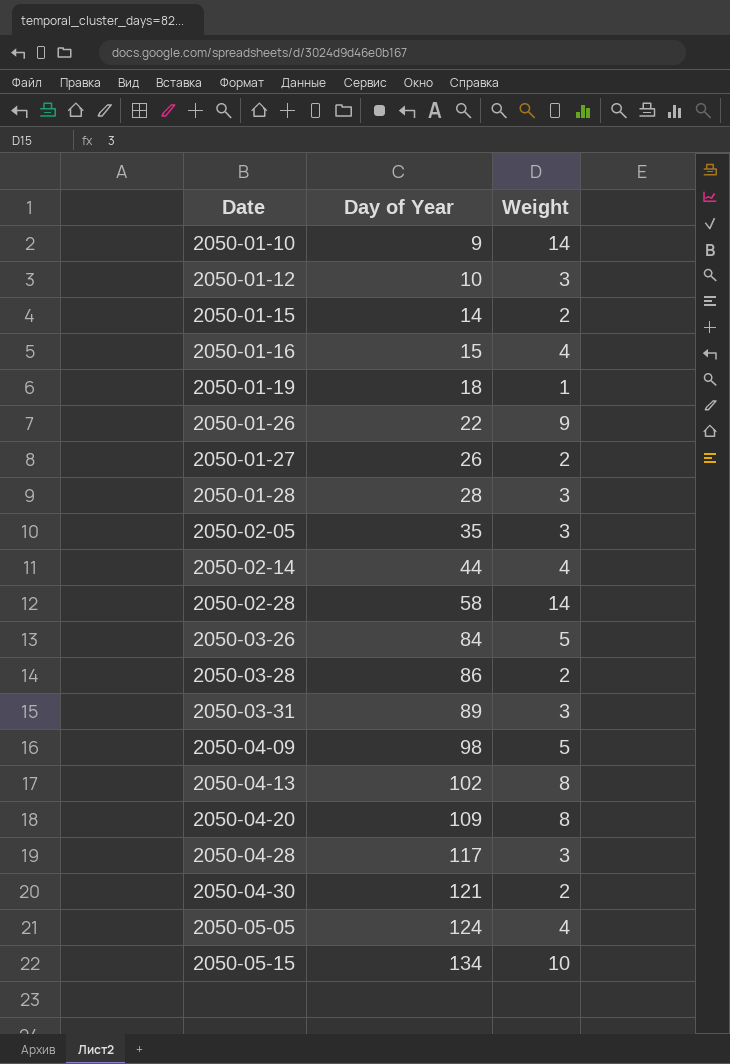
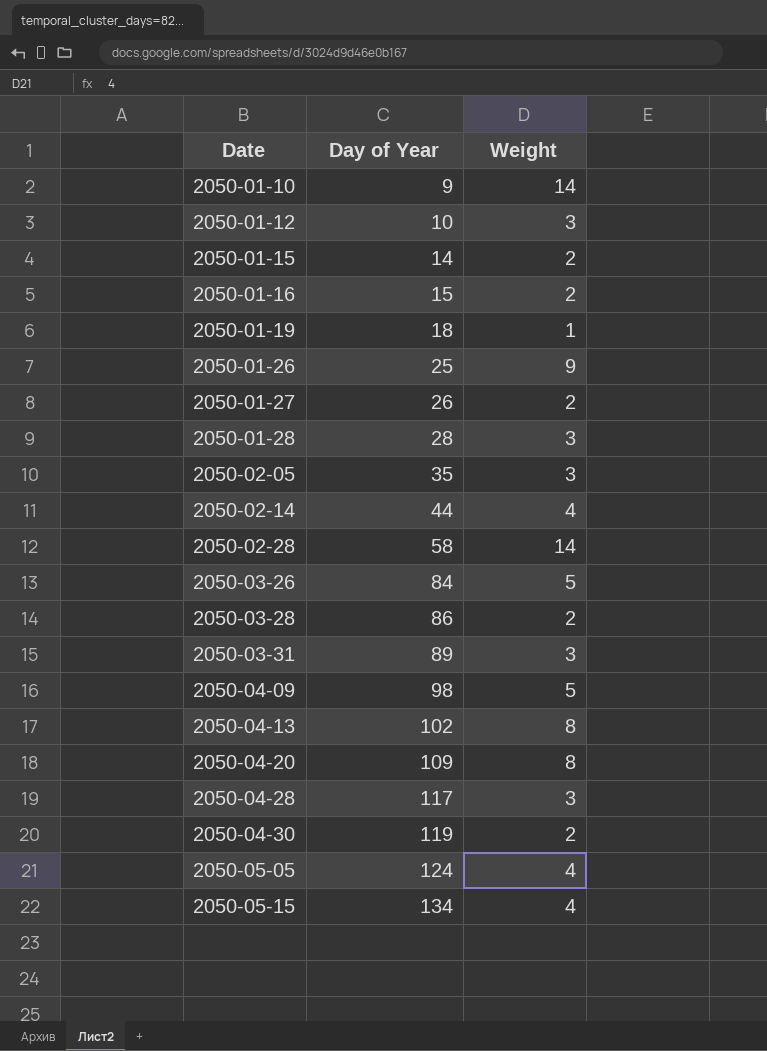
2050-01-16 | Weight: 4 -> 2
2050-01-26 | Day of Year: 22 -> 25
2050-04-30 | Day of Year: 121 -> 119
2050-05-15 | Weight: 10 -> 4

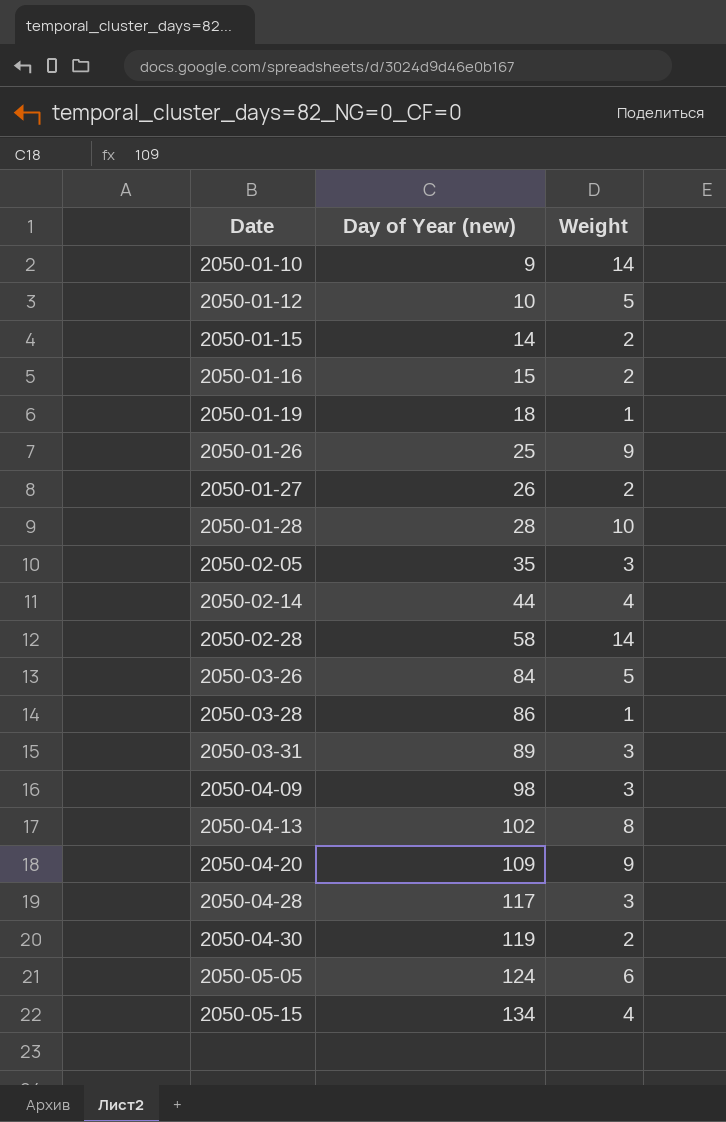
column name: Day of Year -> Day of Year (new)
2050-01-12 | Weight: 3 -> 5
2050-01-28 | Weight: 3 -> 10
2050-03-28 | Weight: 2 -> 1
2050-04-09 | Weight: 5 -> 3
2050-04-20 | Weight: 8 -> 9
2050-05-05 | Weight: 4 -> 6

